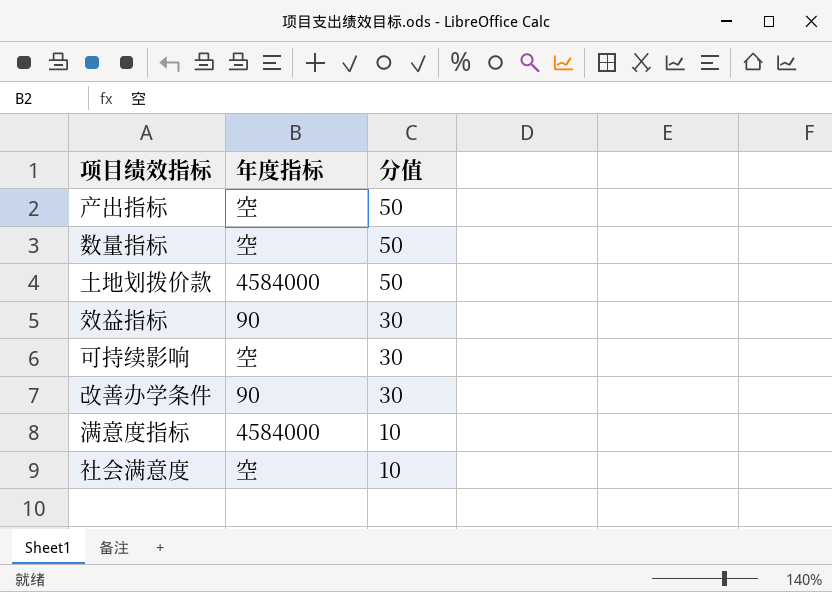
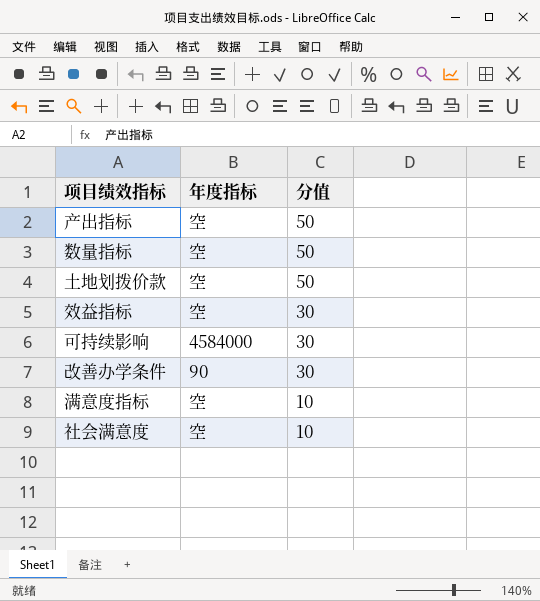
土地划拨价款 | 年度指标: 4584000 -> 空
效益指标 | 年度指标: 90 -> 空
可持续影响 | 年度指标: 空 -> 4584000
满意度指标 | 年度指标: 4584000 -> 空

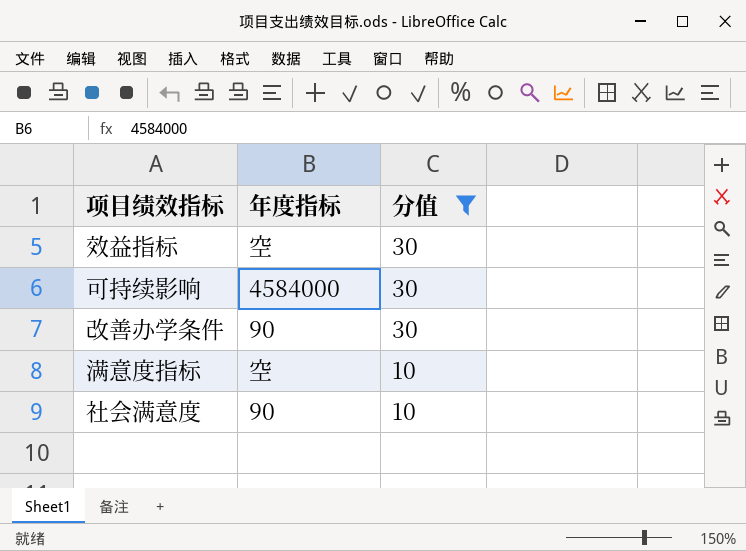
filter: none -> 分值 != 50
社会满意度 | 年度指标: 空 -> 90

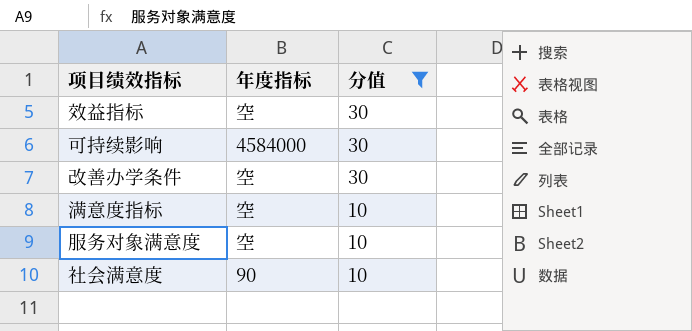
改善办学条件 | 年度指标: 90 -> 空
row 服务对象满意度: none -> 空 | 10

